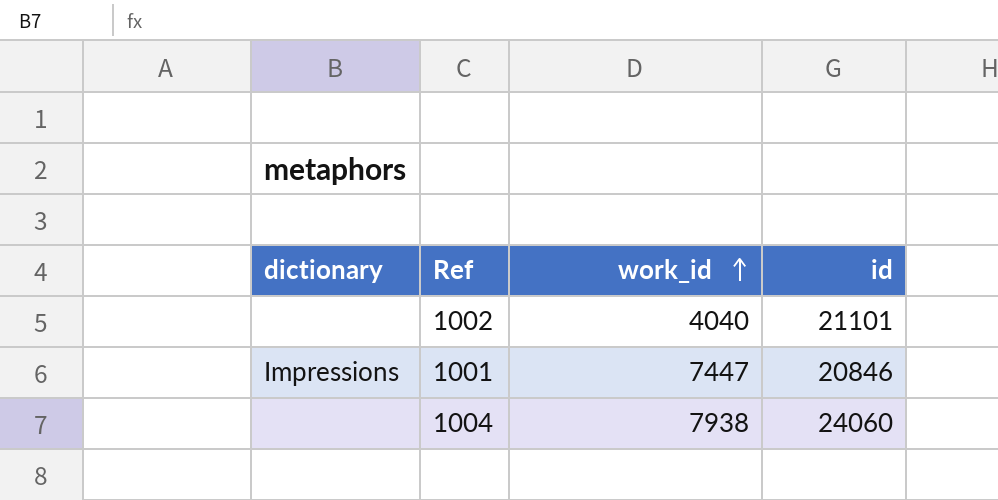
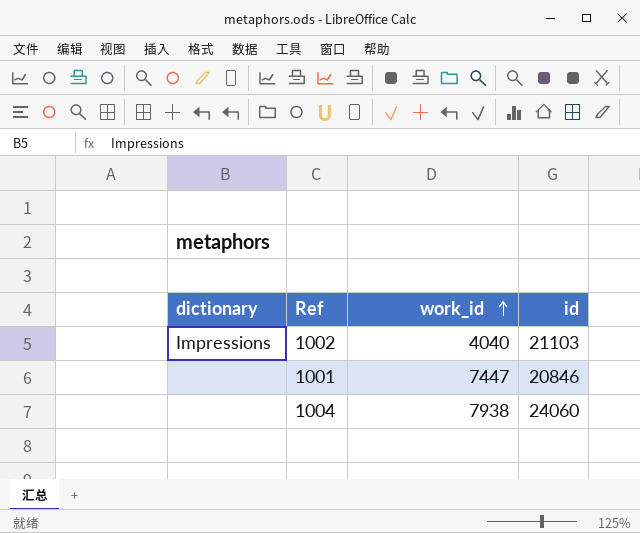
1002 | dictionary: none -> Impressions
1002 | id: 21101 -> 21103
1001 | dictionary: Impressions -> none

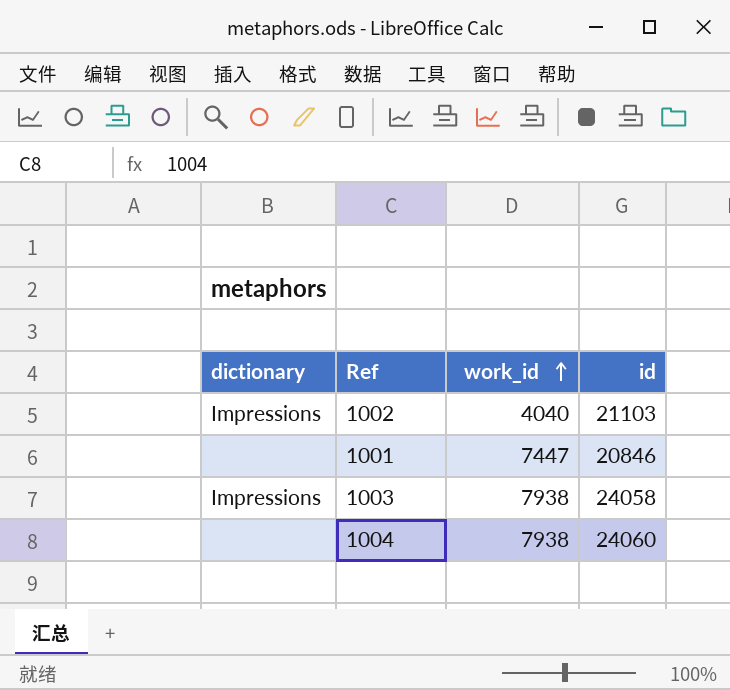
row 1003: none -> Impressions | 7938 | 24058

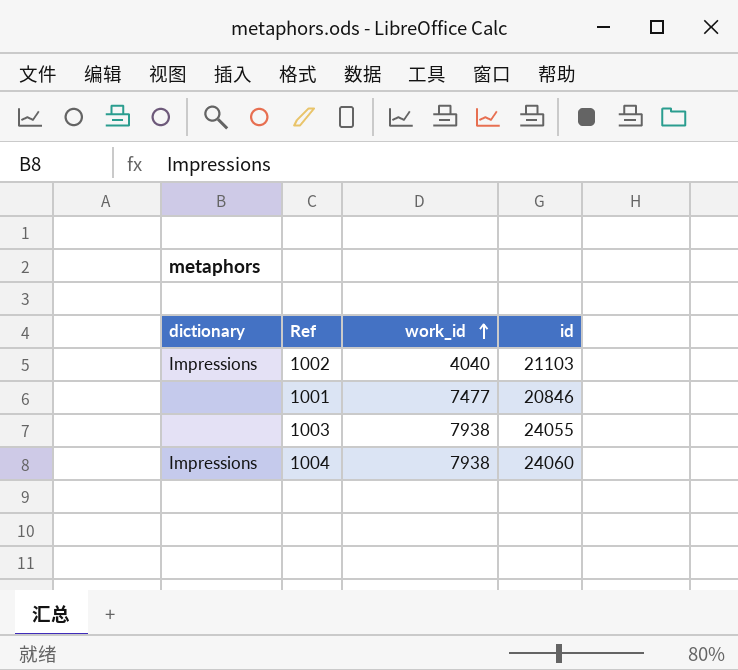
1001 | work_id: 7447 -> 7477
1003 | dictionary: Impressions -> none
1003 | id: 24058 -> 24055
1004 | dictionary: none -> Impressions

